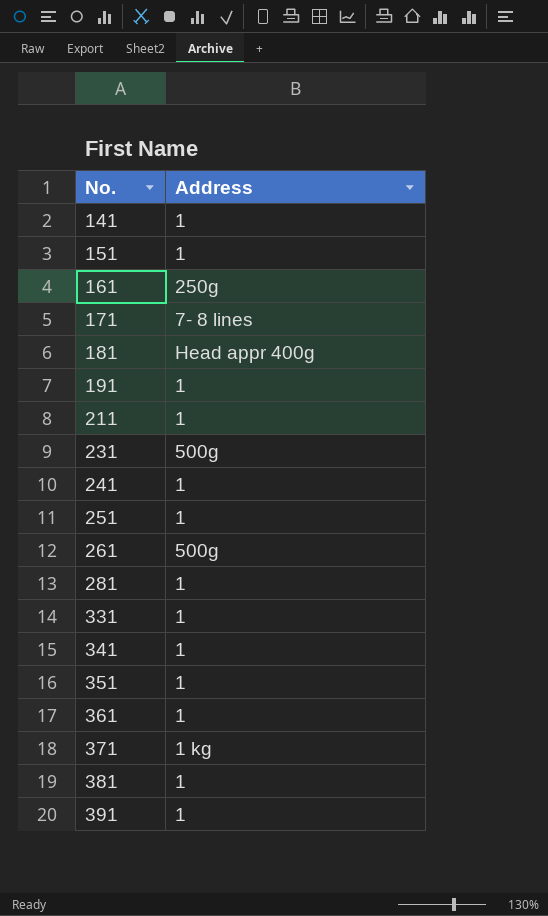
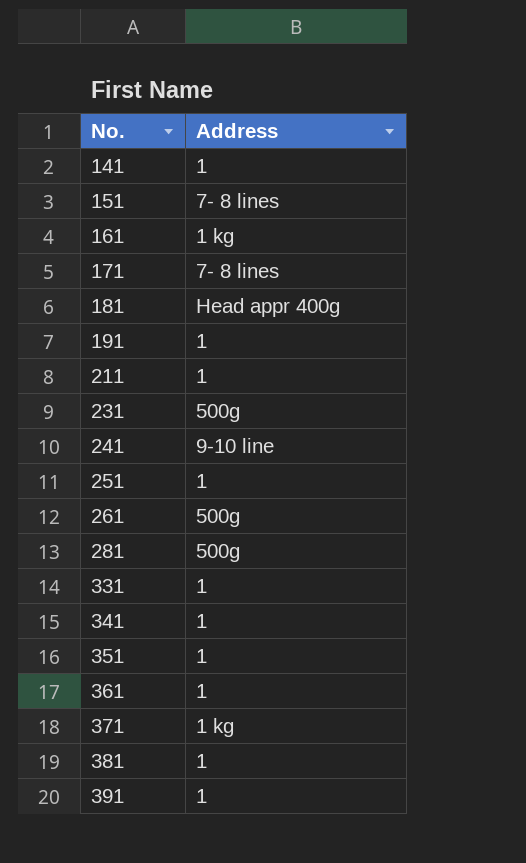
151 | Address: 1 -> 7- 8 lines
161 | Address: 250g -> 1 kg
241 | Address: 1 -> 9-10 line
281 | Address: 1 -> 500g

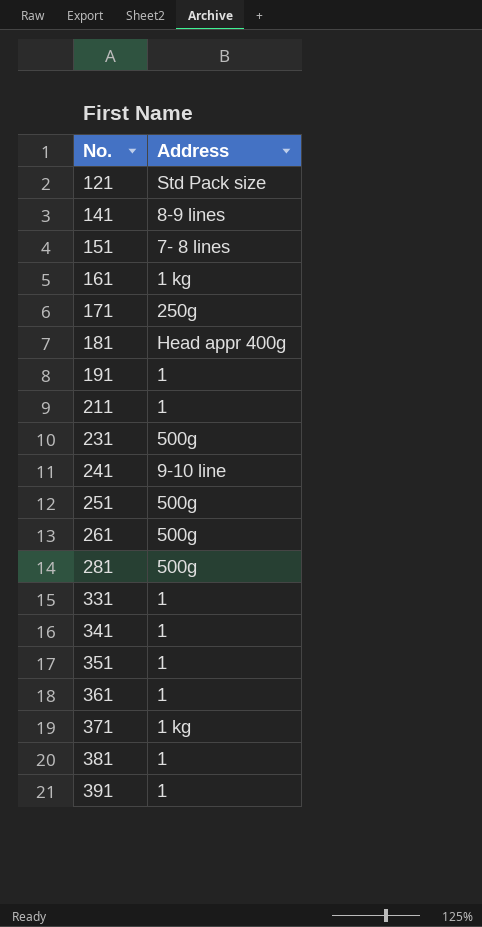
row 121: none -> Std Pack size
141 | Address: 1 -> 8-9 lines
171 | Address: 7- 8 lines -> 250g
251 | Address: 1 -> 500g

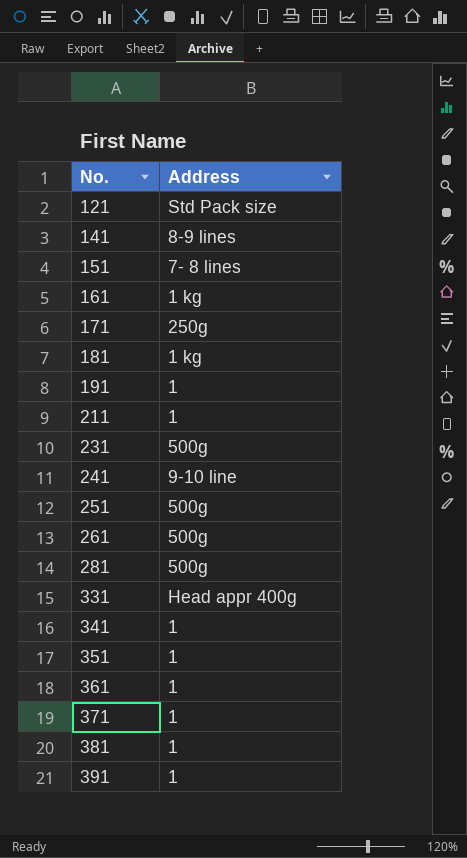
181 | Address: Head appr 400g -> 1 kg
331 | Address: 1 -> Head appr 400g
371 | Address: 1 kg -> 1

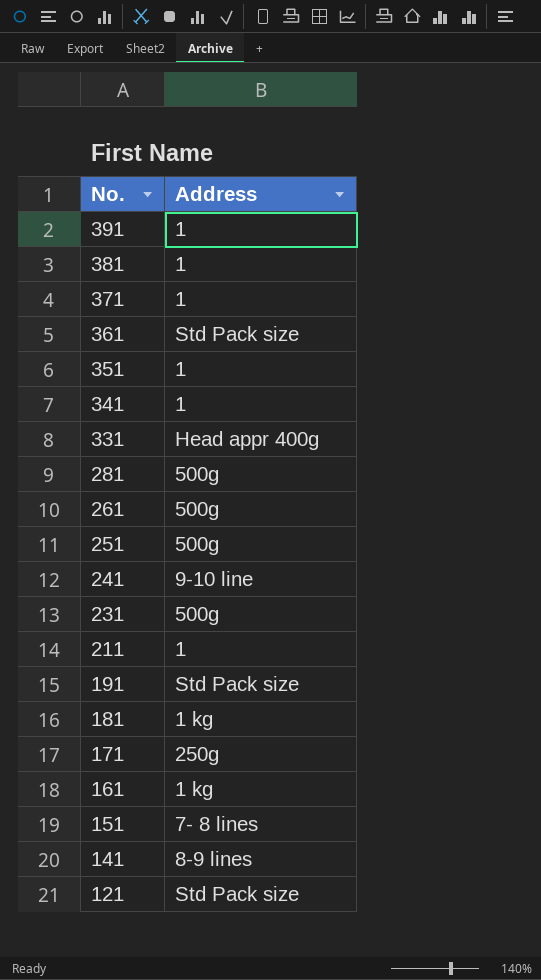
row order: No. ascending -> No. descending
361 | Address: 1 -> Std Pack size
191 | Address: 1 -> Std Pack size

